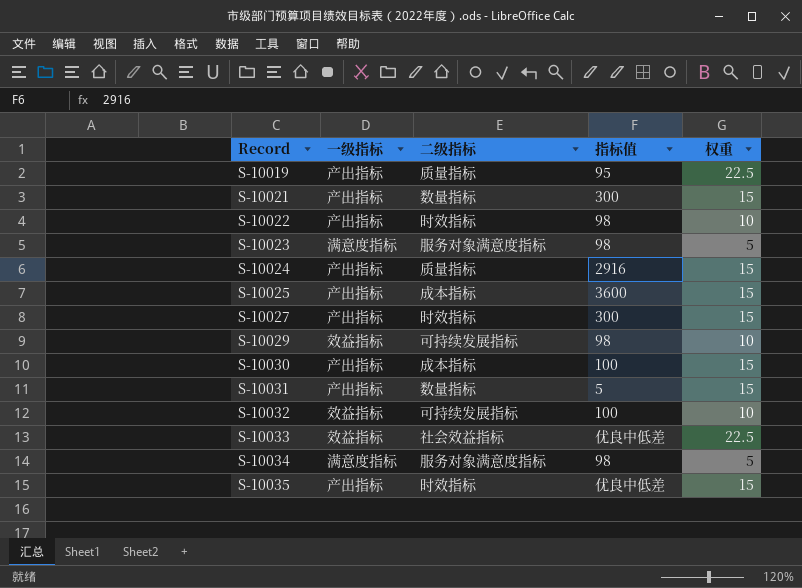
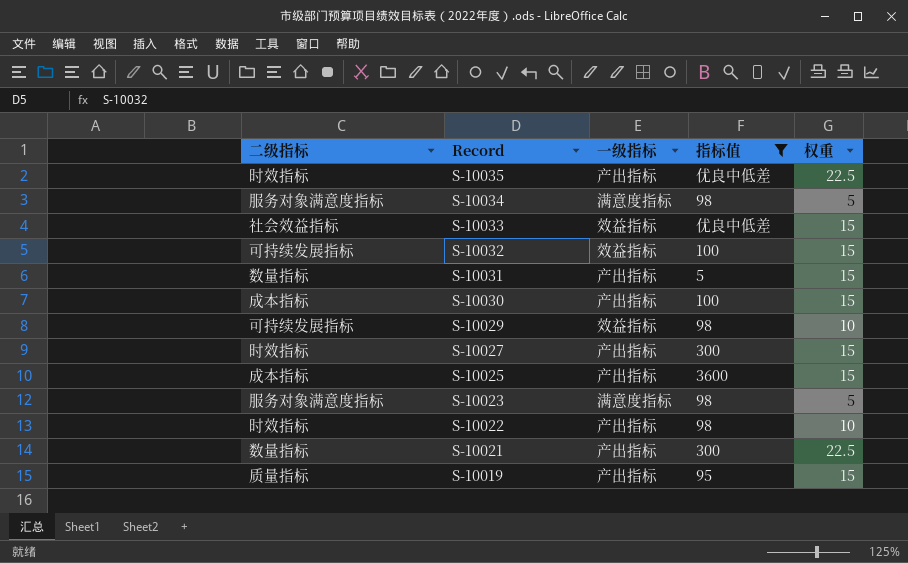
filter: none -> 指标值 != 2916
row order: Record ascending -> Record descending
column 二级指标 | position: 3 -> 1
S-10035 | 权重: 15 -> 22.5
S-10033 | 权重: 22.5 -> 15
S-10032 | 权重: 10 -> 15
S-10021 | 权重: 15 -> 22.5
S-10019 | 权重: 22.5 -> 15

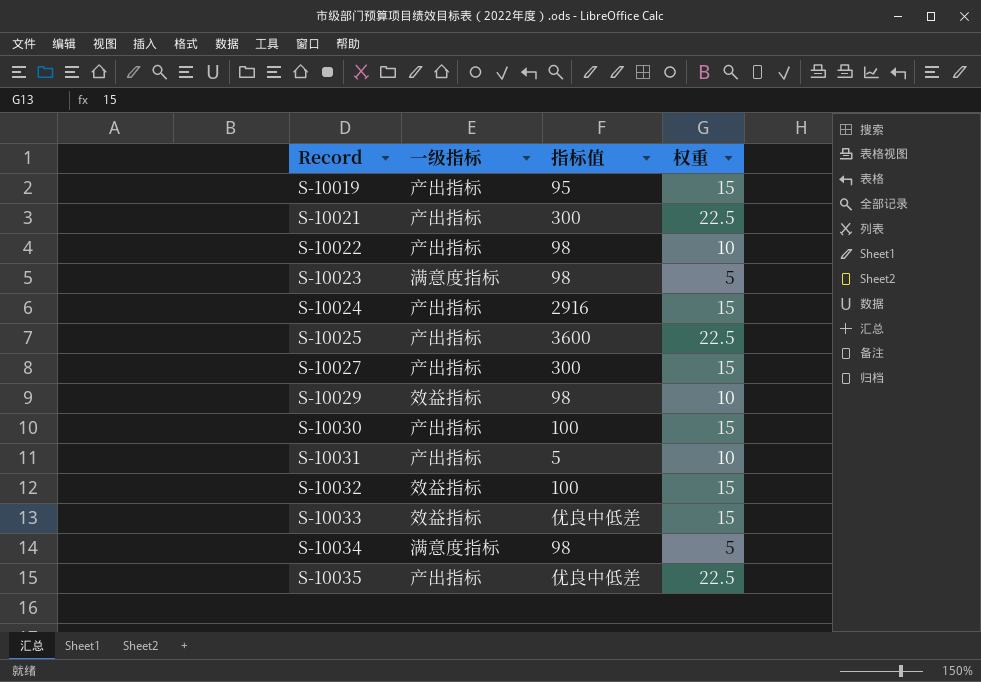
filter: 指标值 != 2916 -> none
row order: Record descending -> Record ascending
column 二级指标 | position: 1 -> none
S-10025 | 权重: 15 -> 22.5
S-10031 | 权重: 15 -> 10

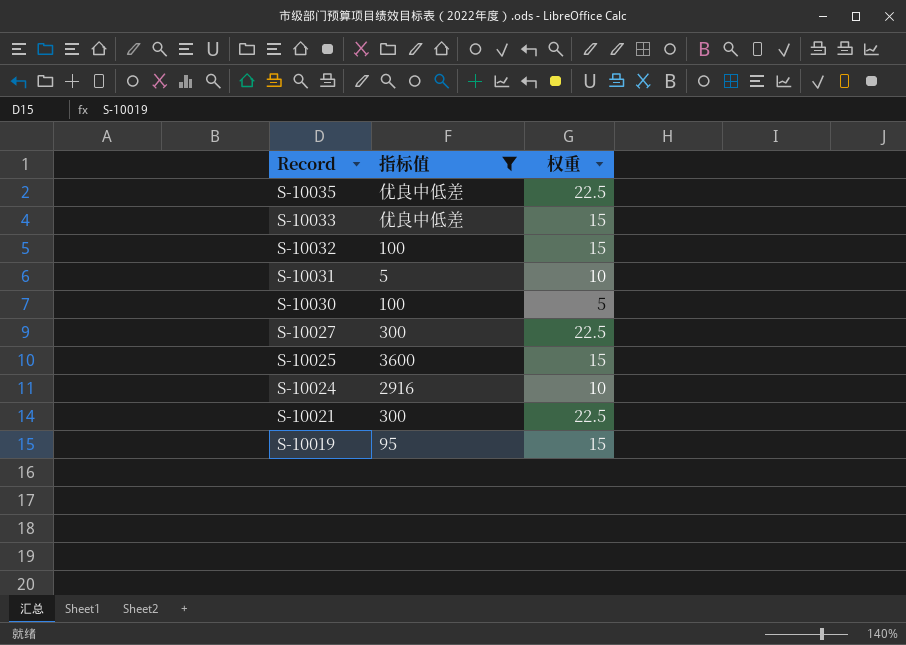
filter: none -> 指标值 != 98
row order: Record ascending -> Record descending
column 一级指标 | position: 2 -> none
S-10030 | 权重: 15 -> 5
S-10027 | 权重: 15 -> 22.5
S-10025 | 权重: 22.5 -> 15
S-10024 | 权重: 15 -> 10

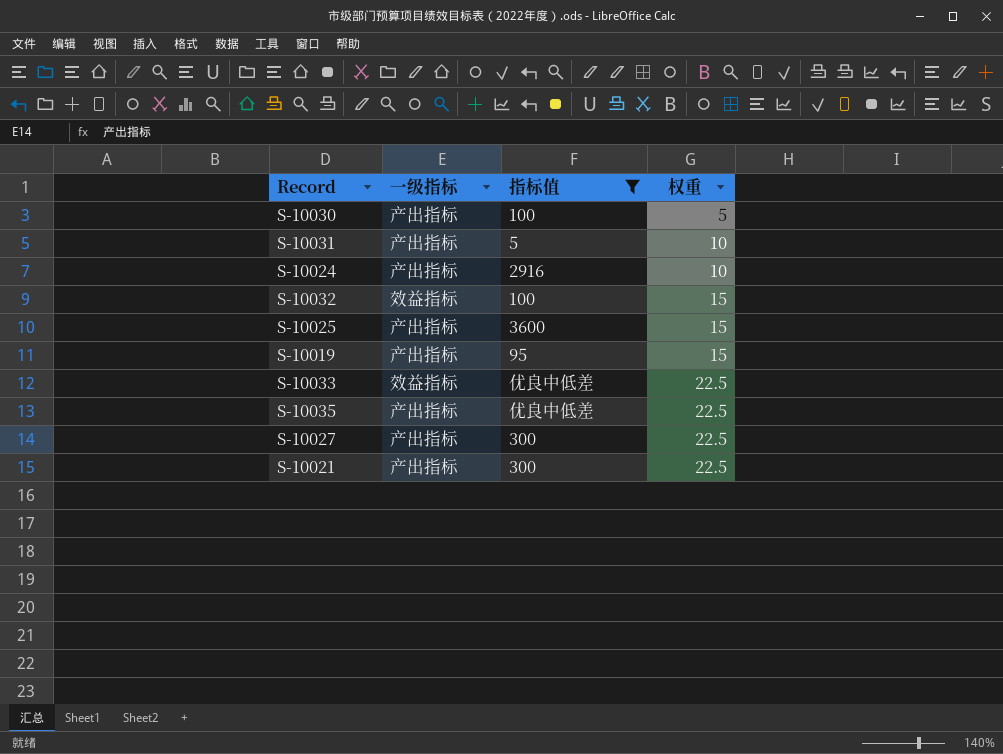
row order: Record descending -> 权重 ascending
column 一级指标 | position: none -> 2
S-10033 | 权重: 15 -> 22.5

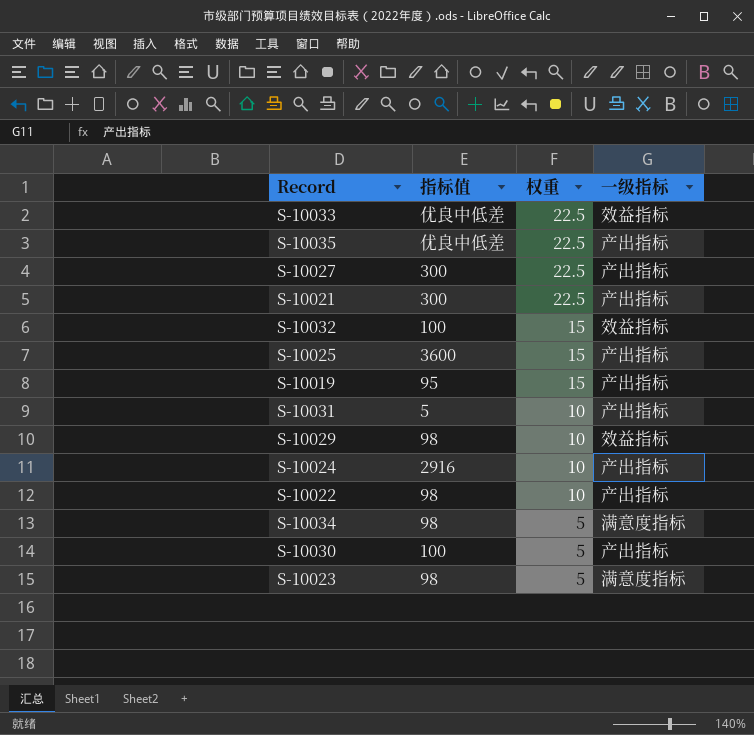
filter: 指标值 != 98 -> none
row order: 权重 ascending -> 权重 descending
column 一级指标 | position: 2 -> 4

